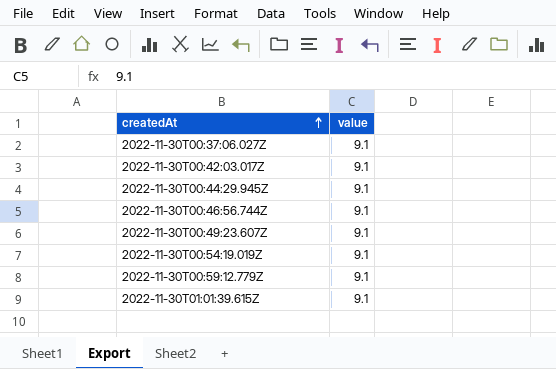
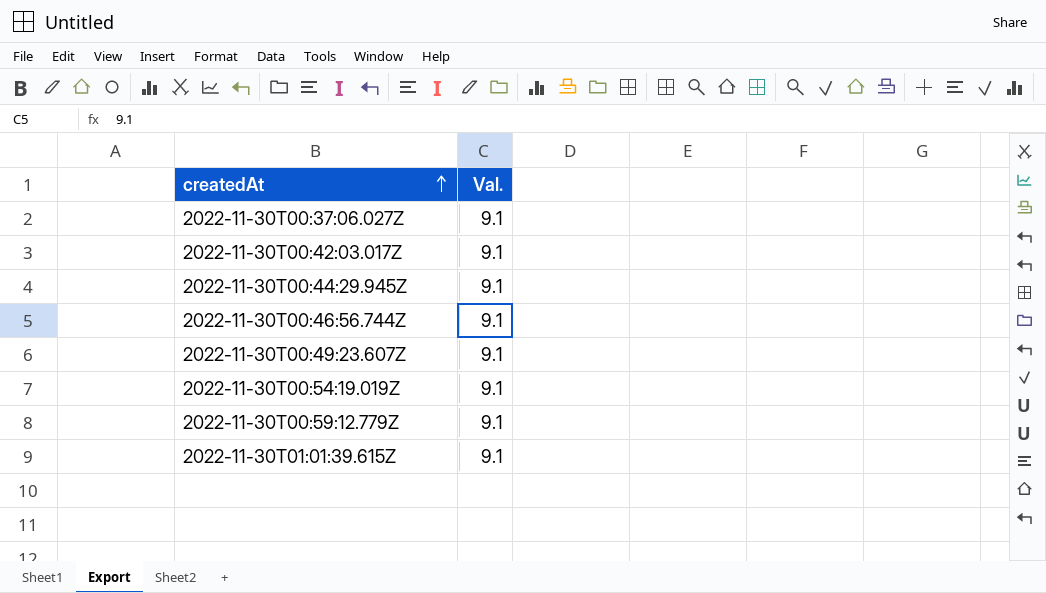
column name: value -> Val.

